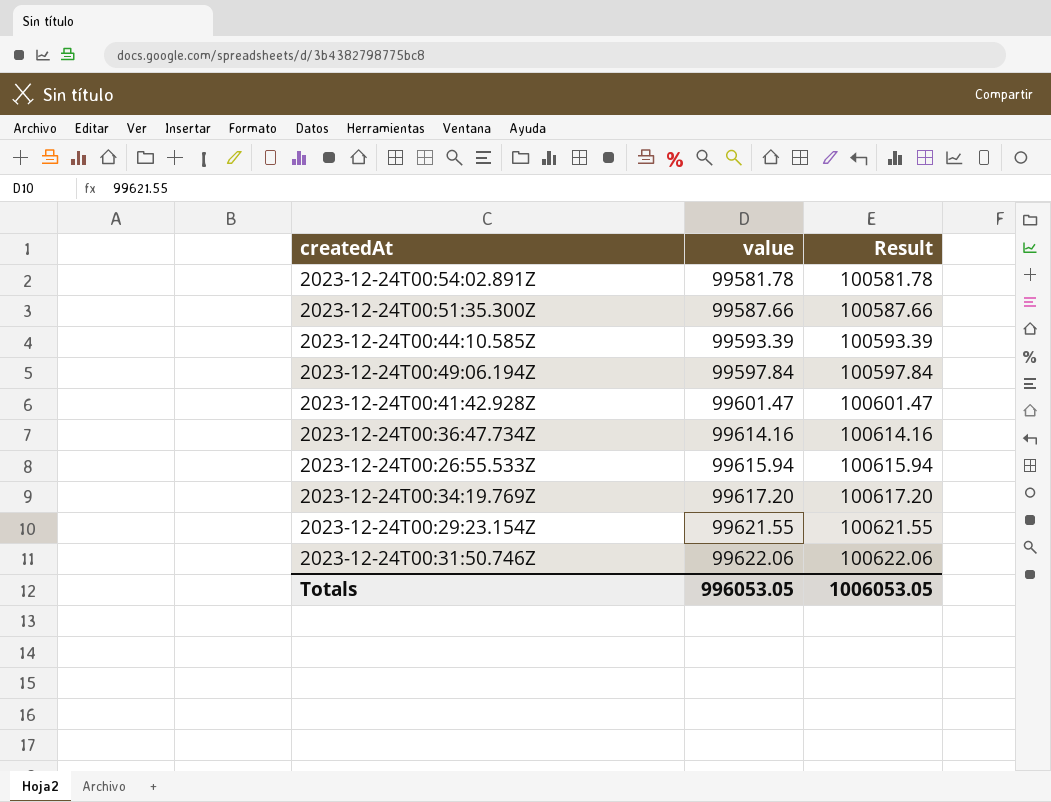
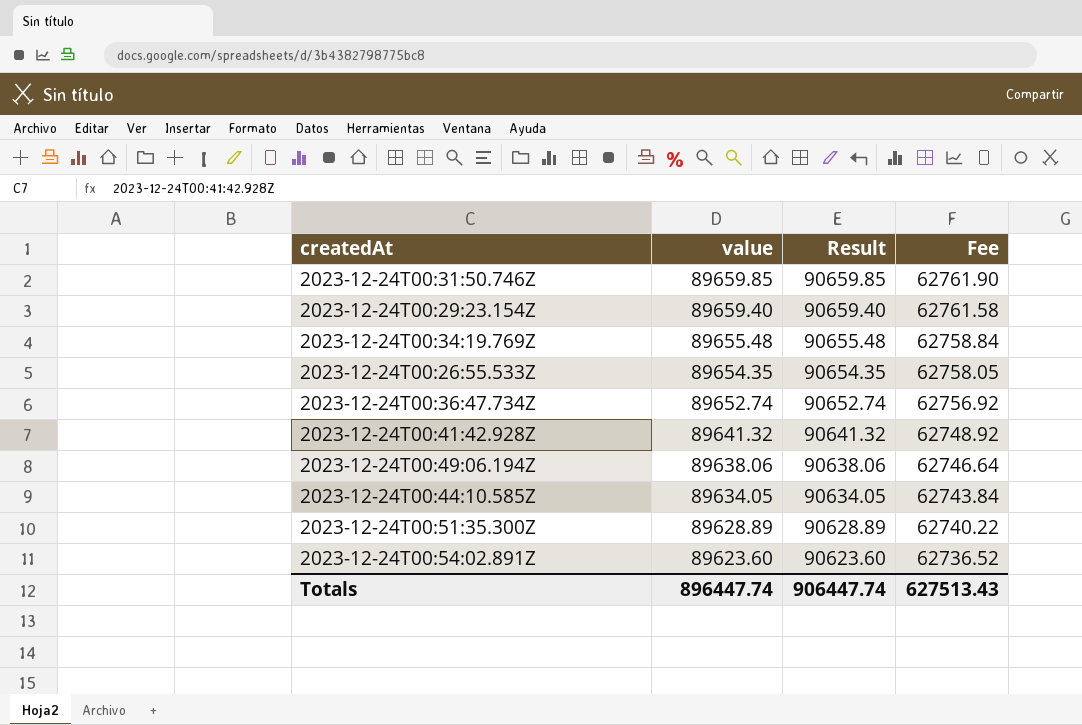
row order: value ascending -> value descending
column Fee | formula: none -> [value] * 0.7
2023-12-24T00:31:50.746Z | value: 99622.06 -> 89659.85
2023-12-24T00:31:50.746Z | Result: 100622.06 -> 90659.85
2023-12-24T00:29:23.154Z | value: 99621.55 -> 89659.40
2023-12-24T00:29:23.154Z | Result: 100621.55 -> 90659.40
2023-12-24T00:34:19.769Z | value: 99617.20 -> 89655.48
2023-12-24T00:34:19.769Z | Result: 100617.20 -> 90655.48
2023-12-24T00:26:55.533Z | value: 99615.94 -> 89654.35
2023-12-24T00:26:55.533Z | Result: 100615.94 -> 90654.35
2023-12-24T00:36:47.734Z | value: 99614.16 -> 89652.74
2023-12-24T00:36:47.734Z | Result: 100614.16 -> 90652.74
2023-12-24T00:41:42.928Z | value: 99601.47 -> 89641.32
2023-12-24T00:41:42.928Z | Result: 100601.47 -> 90641.32
2023-12-24T00:49:06.194Z | value: 99597.84 -> 89638.06
2023-12-24T00:49:06.194Z | Result: 100597.84 -> 90638.06
2023-12-24T00:44:10.585Z | value: 99593.39 -> 89634.05
2023-12-24T00:44:10.585Z | Result: 100593.39 -> 90634.05
2023-12-24T00:51:35.300Z | value: 99587.66 -> 89628.89
2023-12-24T00:51:35.300Z | Result: 100587.66 -> 90628.89
2023-12-24T00:54:02.891Z | value: 99581.78 -> 89623.60
2023-12-24T00:54:02.891Z | Result: 100581.78 -> 90623.60
Totals | value: 996053.05 -> 896447.74
Totals | Result: 1006053.05 -> 906447.74

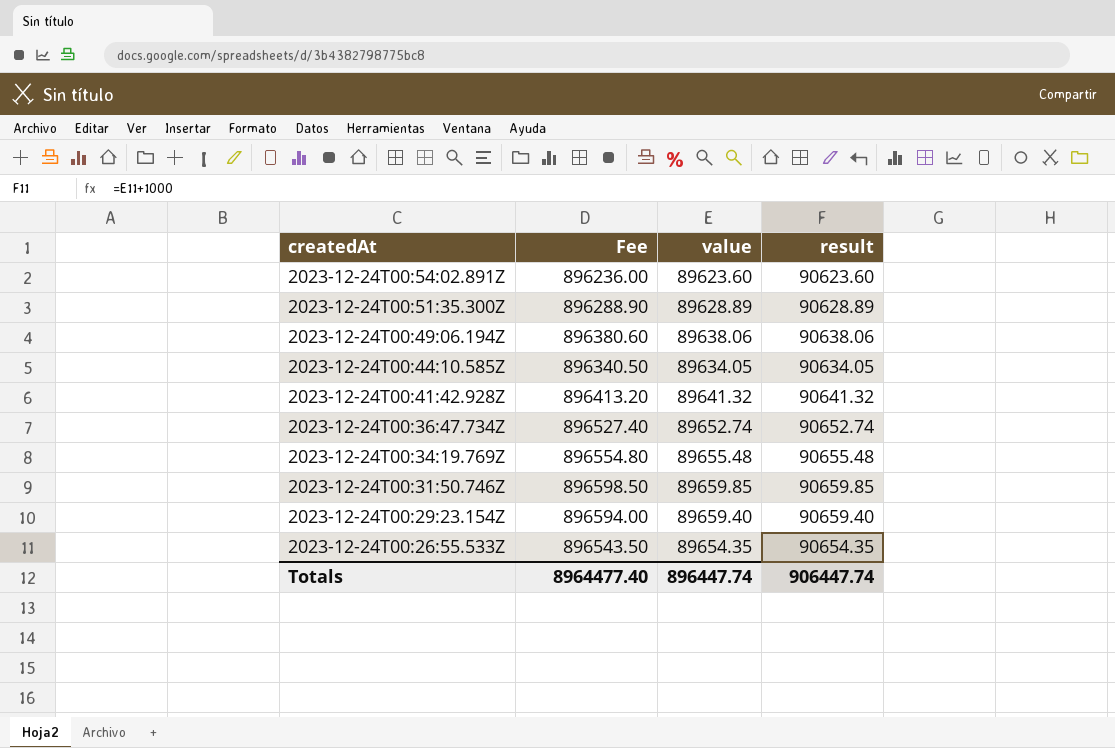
row order: value descending -> createdAt descending
column Fee | formula: [value] * 0.7 -> [value] * 10
column Fee | position: 4 -> 2
column name: Result -> result
Totals | Fee: 627513.43 -> 8964477.40

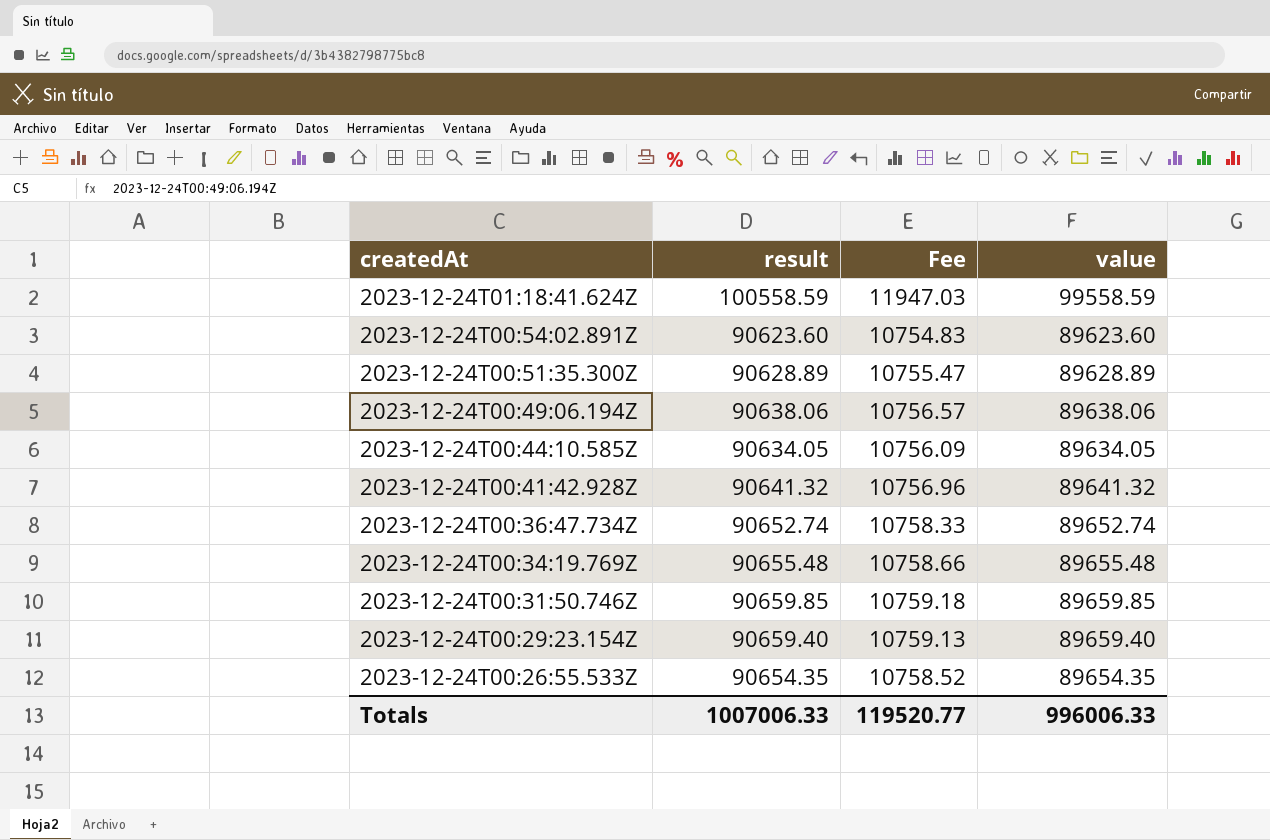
column result | position: 4 -> 2
column Fee | formula: [value] * 10 -> [value] * 0.12
row 2023-12-24T01:18:41.624Z: none -> 100558.59 | 11947.03 | 99558.59
Totals | result: 906447.74 -> 1007006.33
Totals | Fee: 8964477.40 -> 119520.77
Totals | value: 896447.74 -> 996006.33

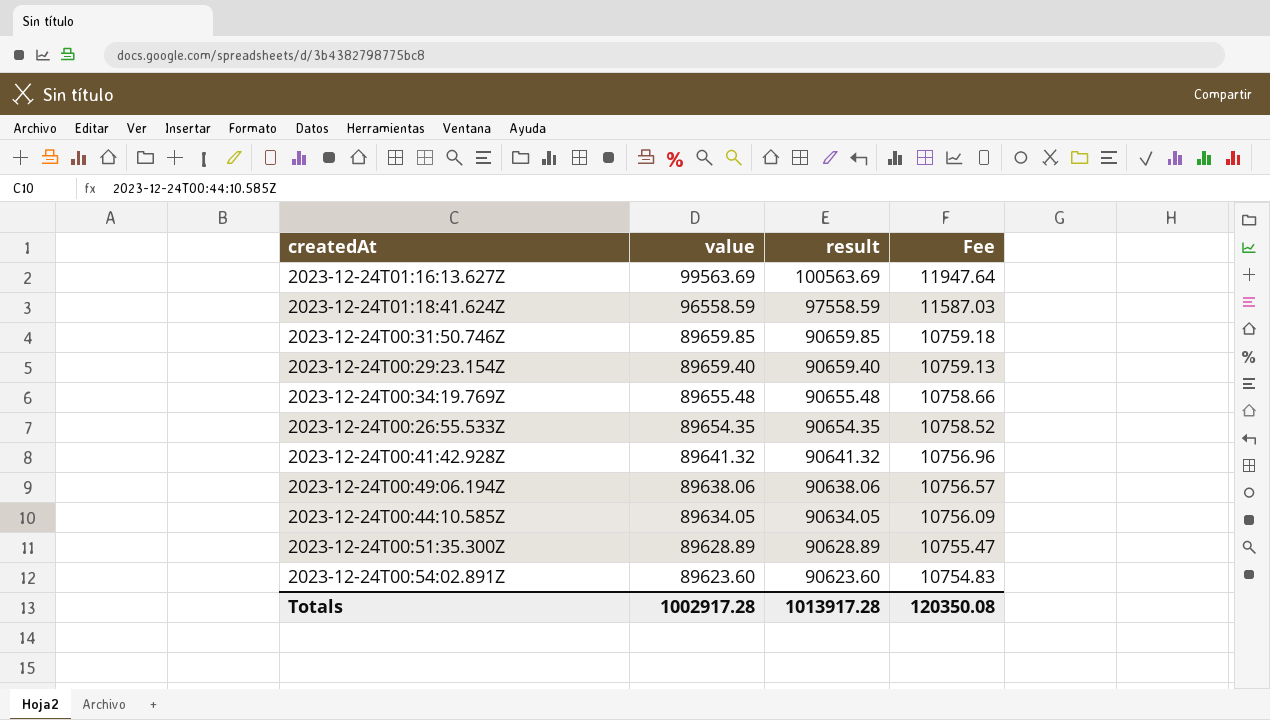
row order: createdAt descending -> value descending
column value | position: 4 -> 2
row 2023-12-24T00:36:47.734Z: 90652.74 | 10758.33 | 89652.74 -> none
row 2023-12-24T01:16:13.627Z: none -> 99563.69 | 100563.69 | 11947.64
2023-12-24T01:18:41.624Z | value: 99558.59 -> 96558.59
2023-12-24T01:18:41.624Z | result: 100558.59 -> 97558.59
2023-12-24T01:18:41.624Z | Fee: 11947.03 -> 11587.03
Totals | value: 996006.33 -> 1002917.28
Totals | result: 1007006.33 -> 1013917.28
Totals | Fee: 119520.77 -> 120350.08

